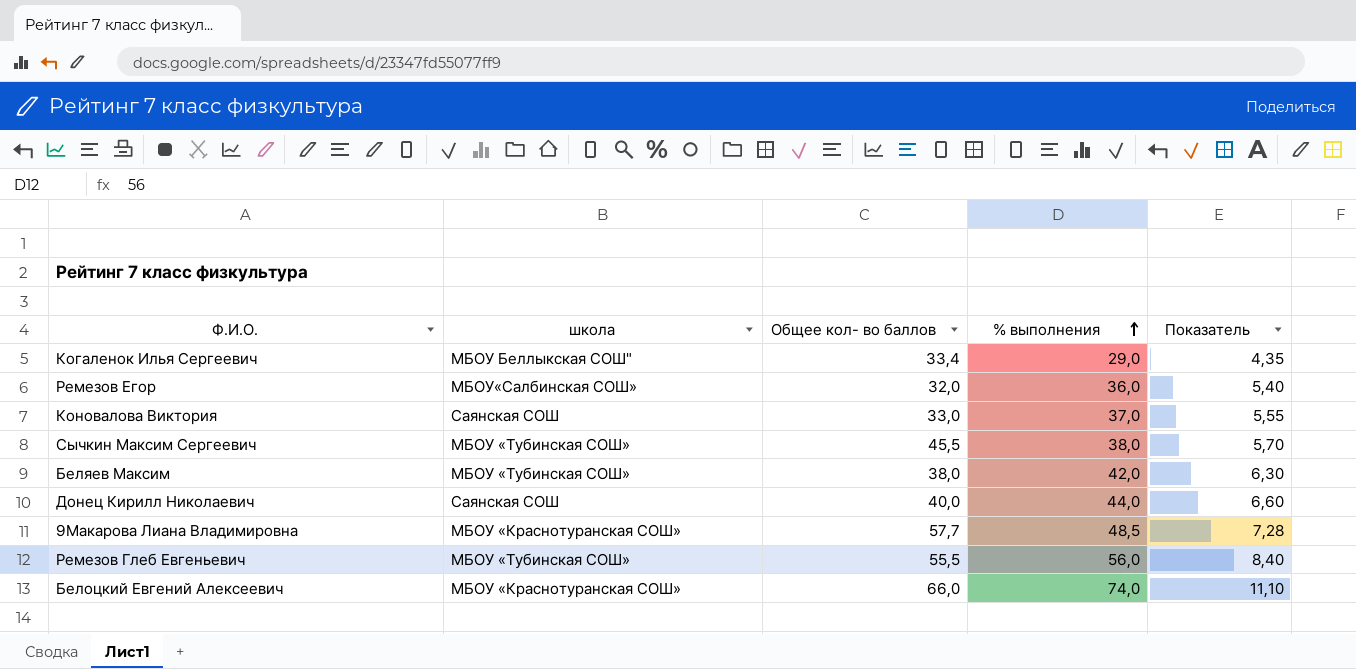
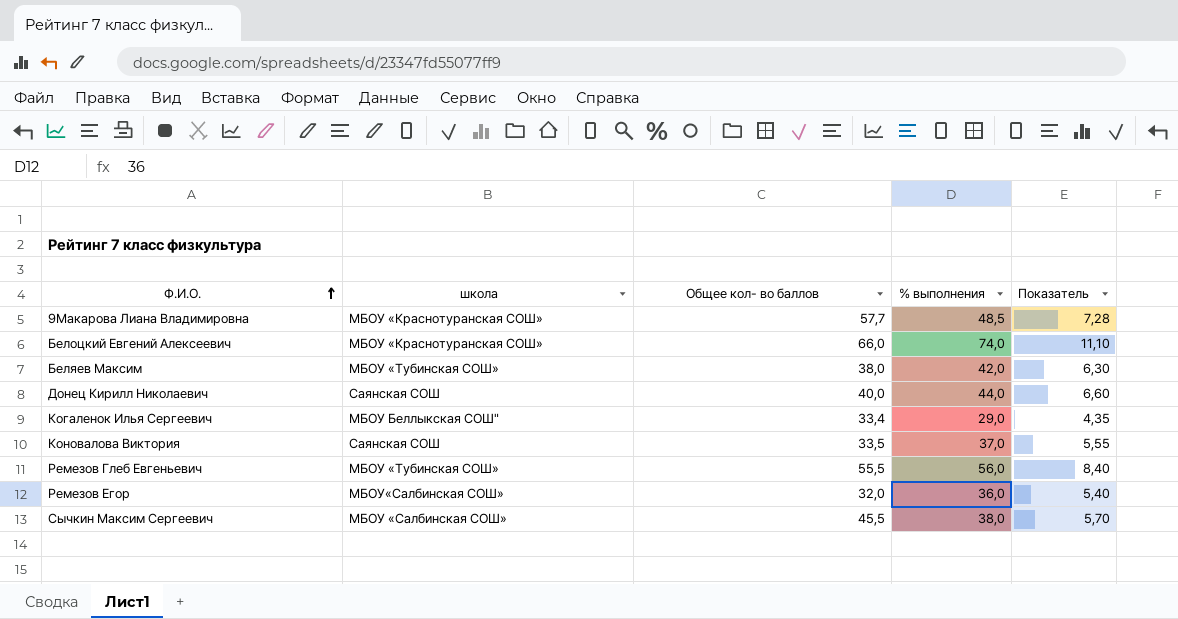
row order: % выполнения ascending -> Ф.И.О. ascending
Коновалова Виктория | Общее кол- во баллов: 33,0 -> 33,5
Сычкин Максим Сергеевич | школа: МБОУ «Тубинская СОШ» -> МБОУ «Салбинская СОШ»

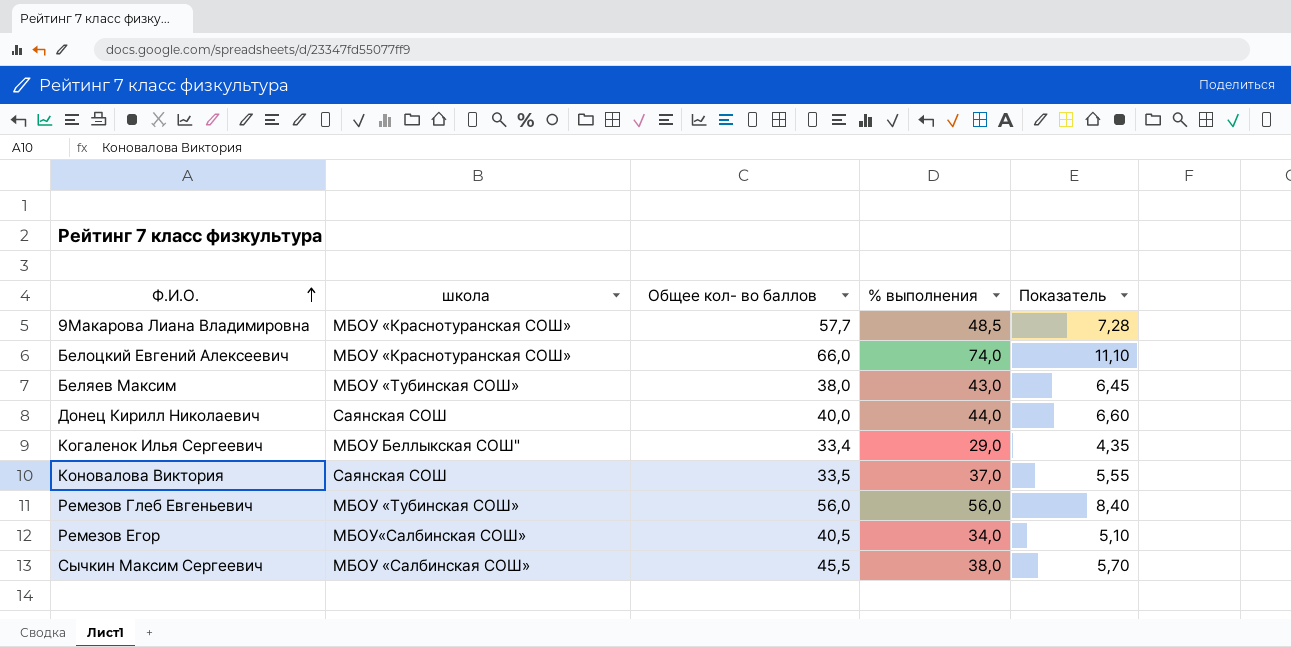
Беляев Максим | % выполнения: 42,0 -> 43,0
Беляев Максим | Показатель: 6,30 -> 6,45
Ремезов Глеб Евгеньевич | Общее кол- во баллов: 55,5 -> 56,0
Ремезов Егор | Общее кол- во баллов: 32,0 -> 40,5
Ремезов Егор | % выполнения: 36,0 -> 34,0
Ремезов Егор | Показатель: 5,40 -> 5,10

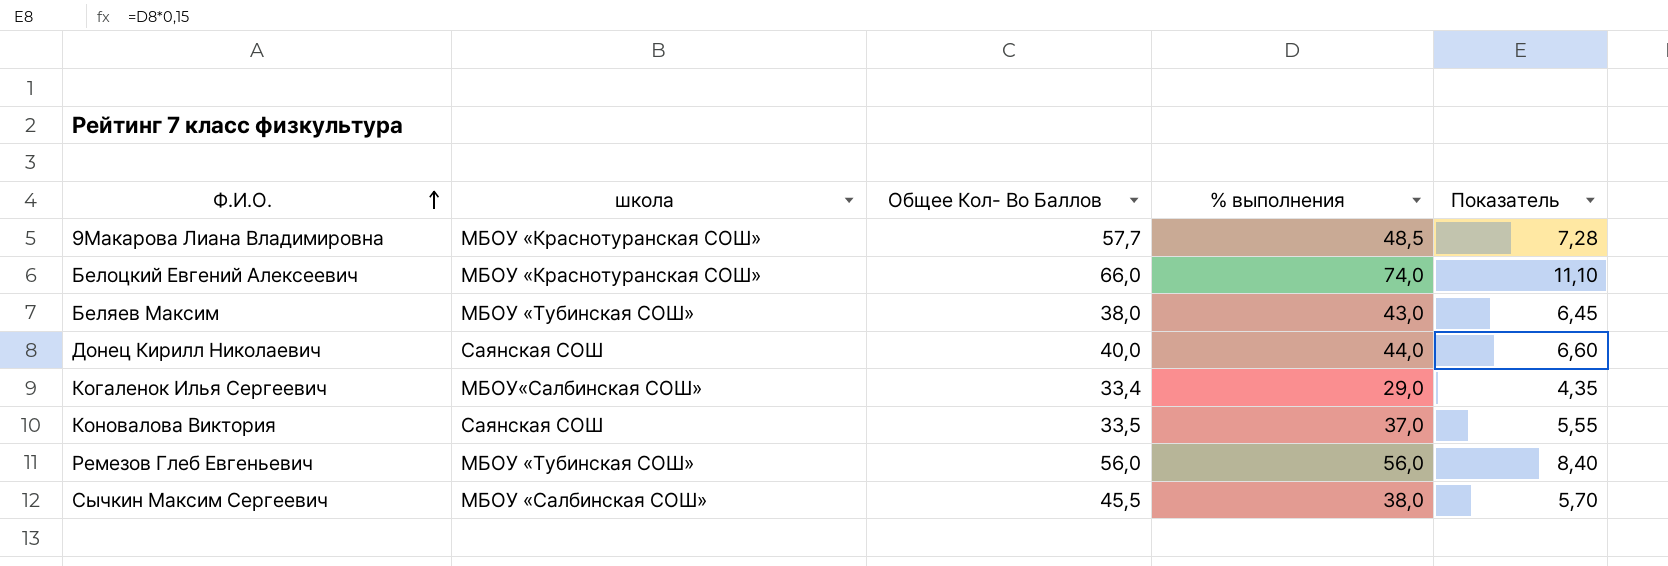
column name: Общее кол- во баллов -> Общее Кол- Во Баллов
row Ремезов Егор: МБОУ«Салбинская СОШ» | 40,5 | 34,0 | 5,10 -> none
Когаленок Илья Сергеевич | школа: МБОУ Беллыкская СОШ" -> МБОУ«Салбинская СОШ»

